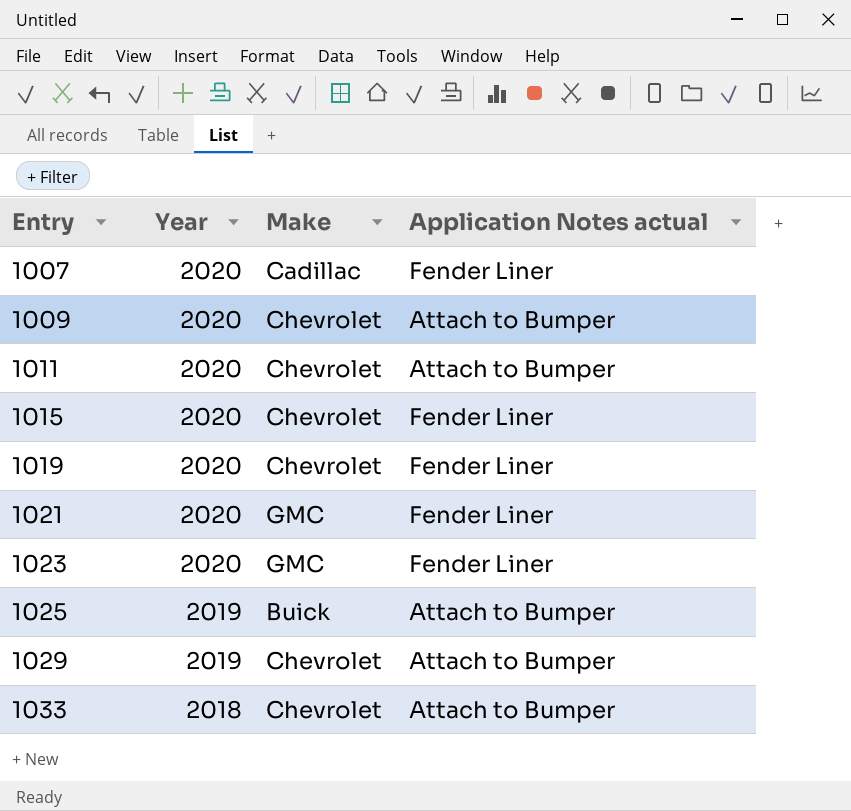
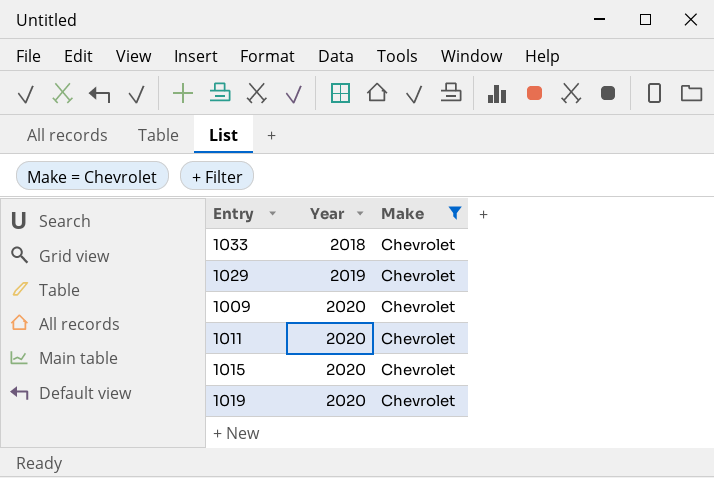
filter: none -> Make = Chevrolet
row order: Entry ascending -> Year ascending
column Application Notes actual | position: 4 -> none

